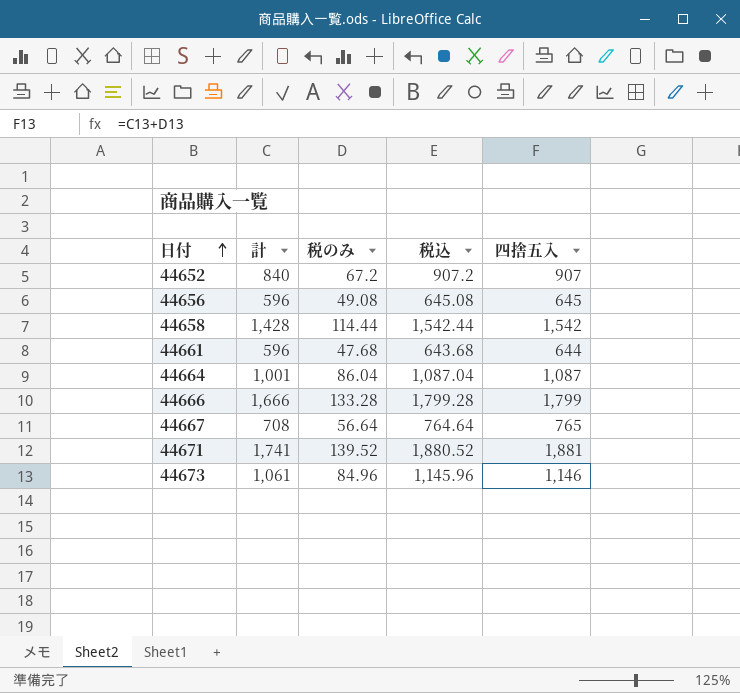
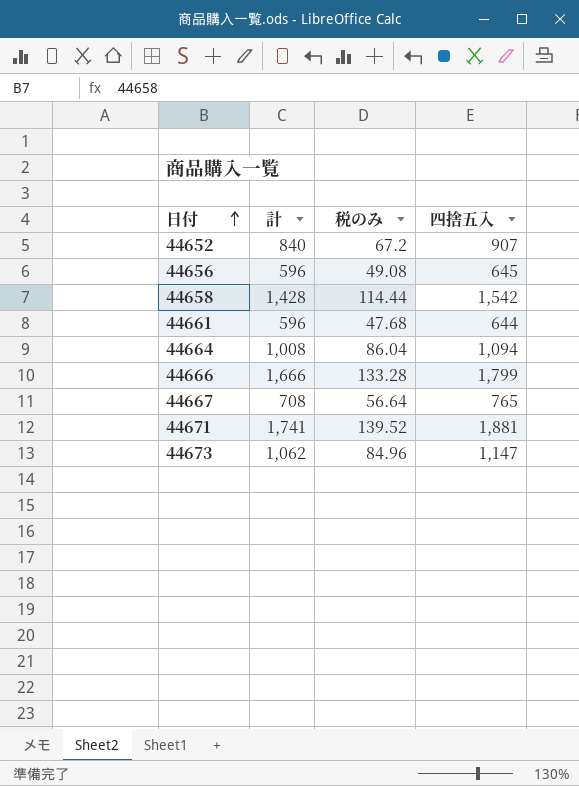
column 税込 | formula: [計] + [税のみ] -> none
44664 | 計: 1,001 -> 1,008
44664 | 四捨五入: 1,087 -> 1,094
44673 | 計: 1,061 -> 1,062
44673 | 四捨五入: 1,146 -> 1,147

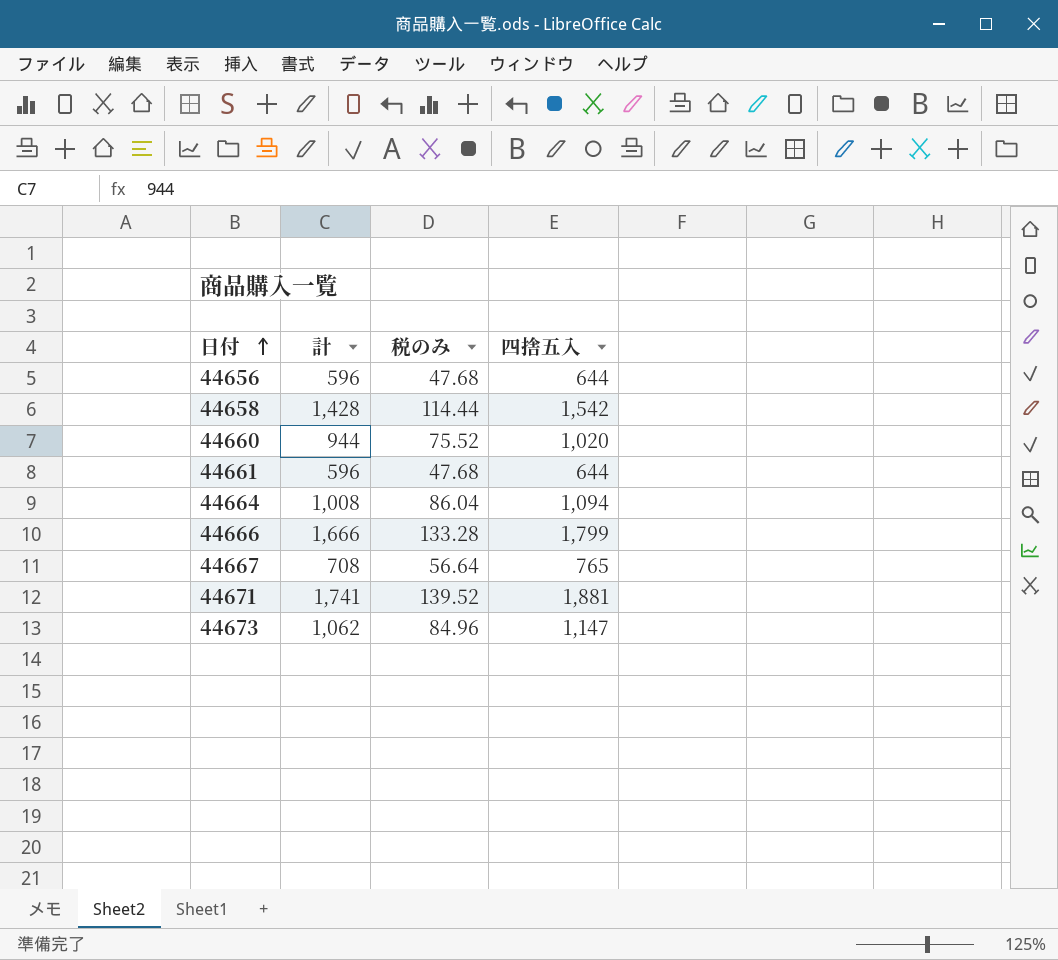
row 44652: 840 | 67.2 | 907 -> none
44656 | 税のみ: 49.08 -> 47.68
44656 | 四捨五入: 645 -> 644
row 44660: none -> 944 | 75.52 | 1,020

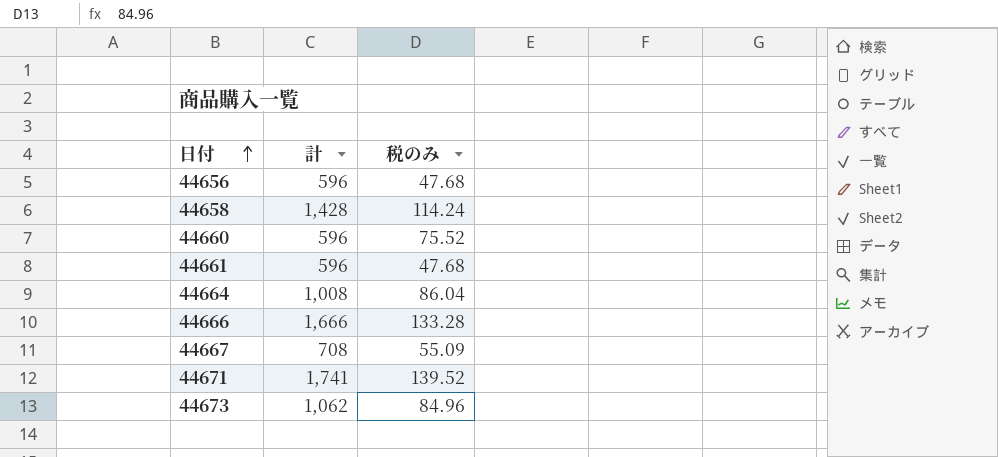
column 四捨五入 | formula: [計] + [税のみ] -> none
44658 | 税のみ: 114.44 -> 114.24
44660 | 計: 944 -> 596
44667 | 税のみ: 56.64 -> 55.09

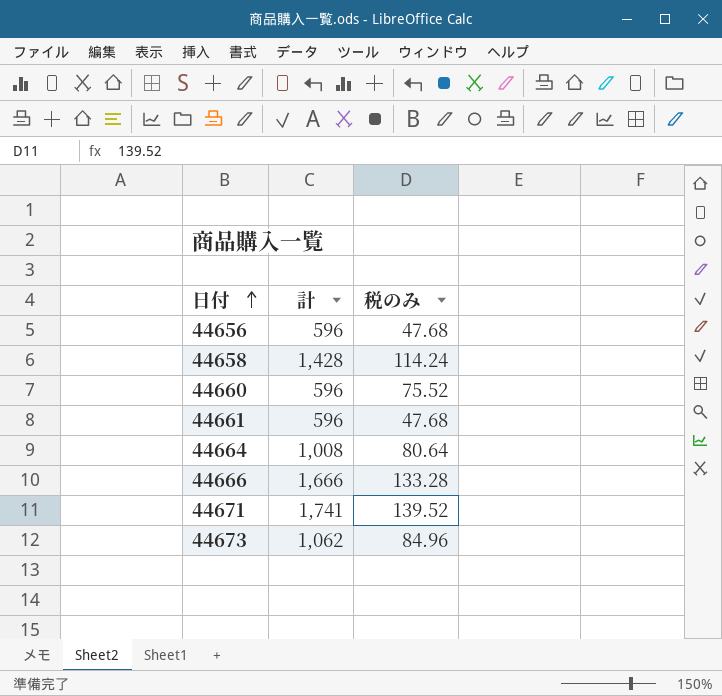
row 44667: 708 | 55.09 -> none
44664 | 税のみ: 86.04 -> 80.64

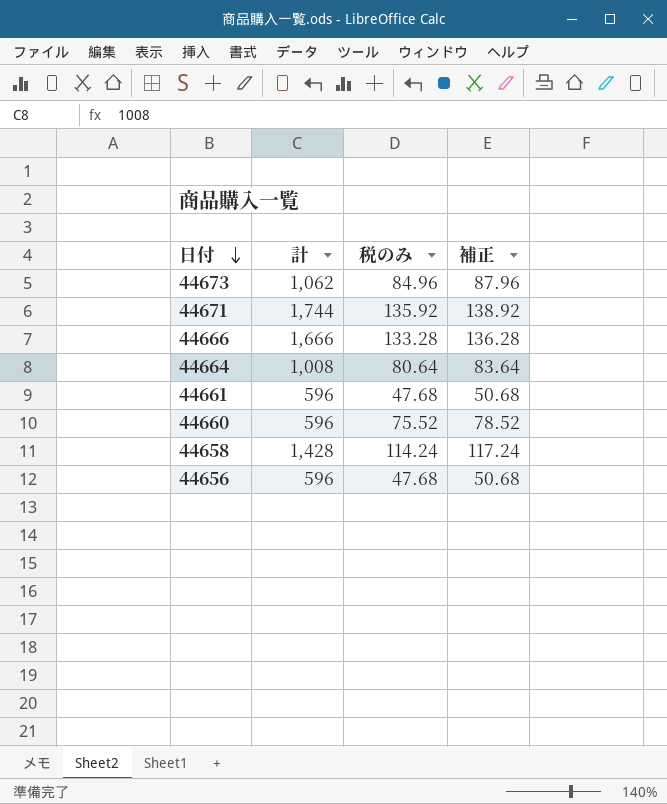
row order: 日付 ascending -> 日付 descending
column 補正 | formula: none -> [税のみ] + 3
44671 | 計: 1,741 -> 1,744
44671 | 税のみ: 139.52 -> 135.92

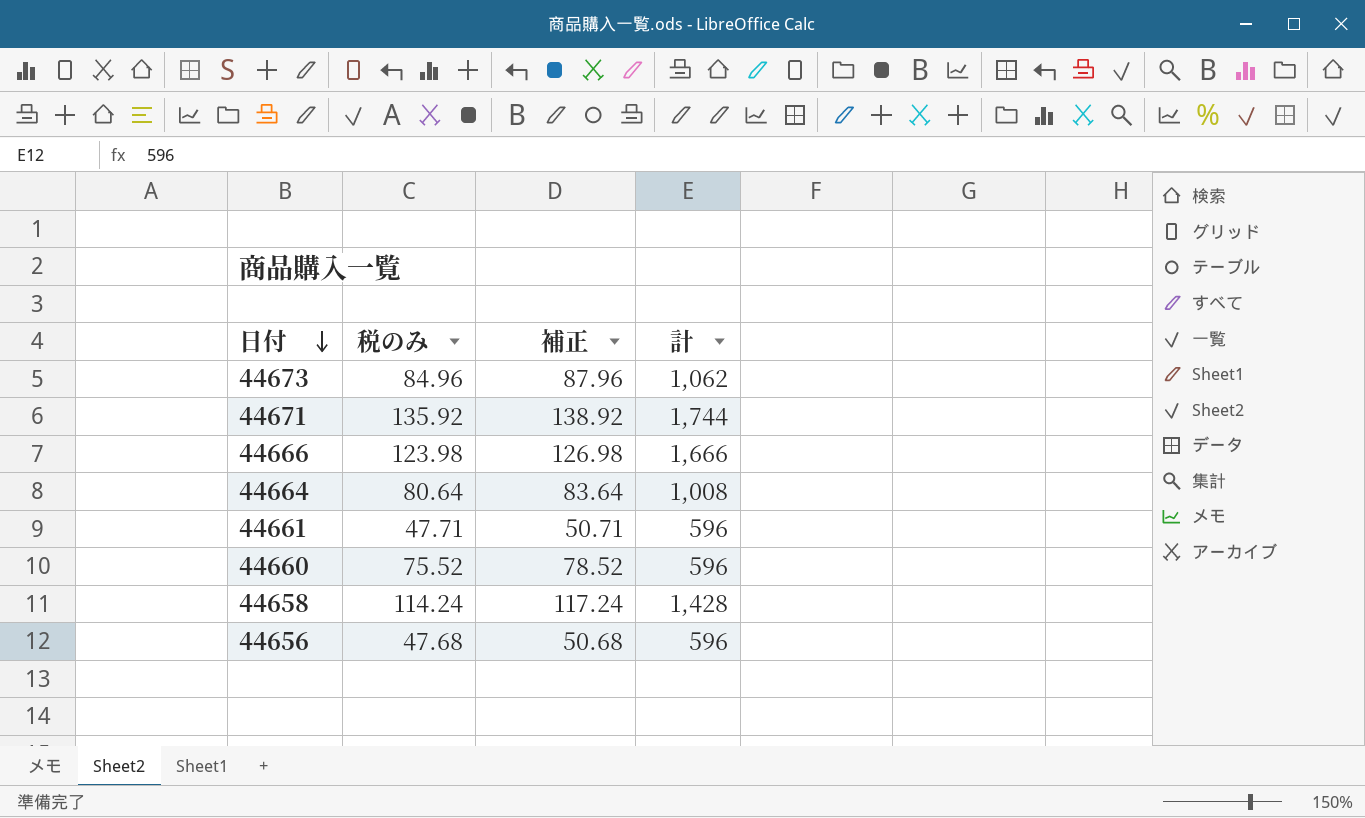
column 計 | position: 2 -> 4
44666 | 税のみ: 133.28 -> 123.98
44666 | 補正: 136.28 -> 126.98
44661 | 税のみ: 47.68 -> 47.71
44661 | 補正: 50.68 -> 50.71

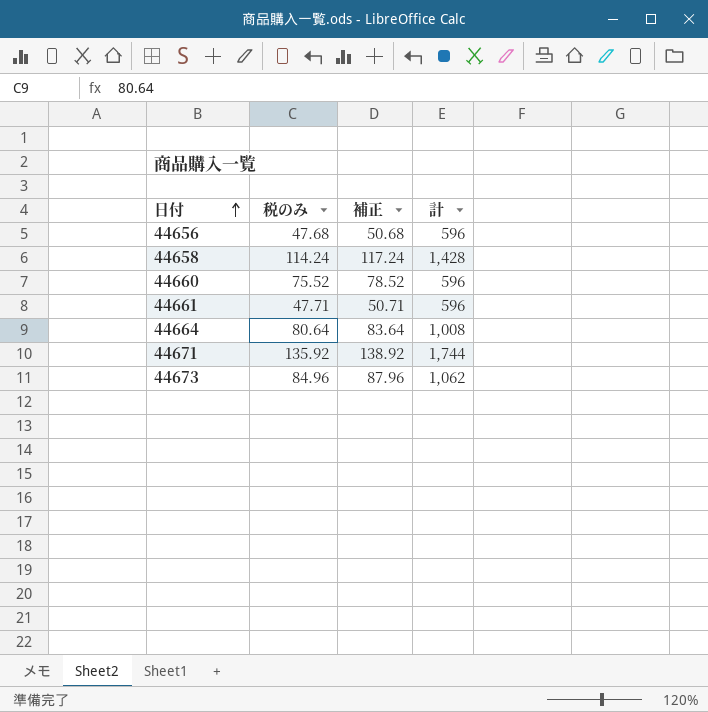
row order: 日付 descending -> 日付 ascending
row 44666: 123.98 | 126.98 | 1,666 -> none

